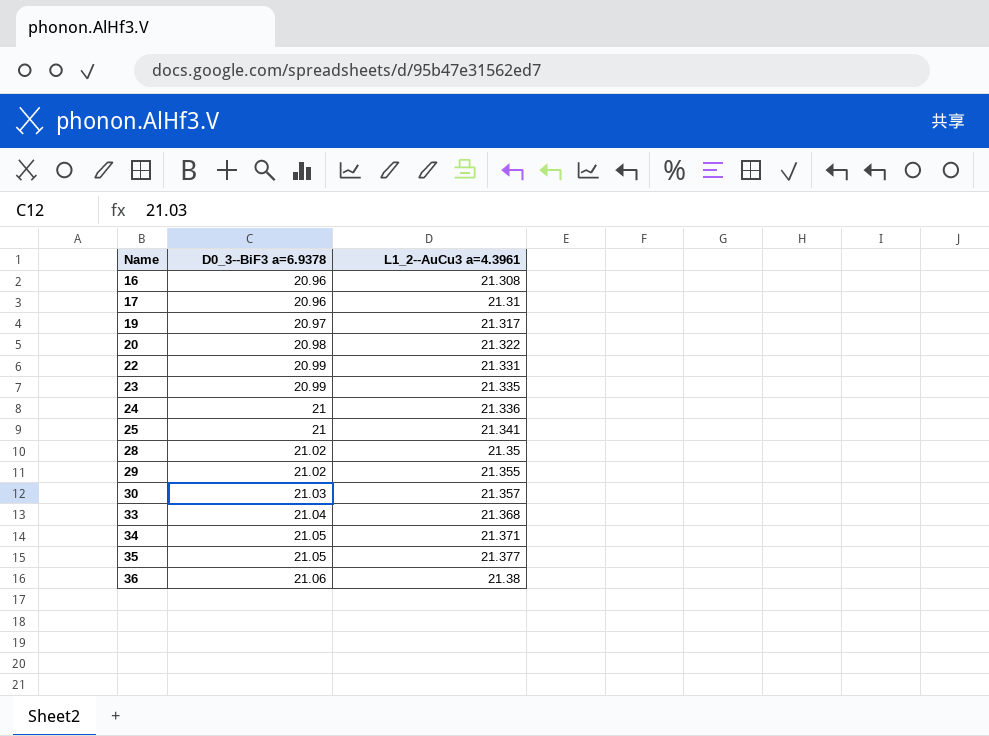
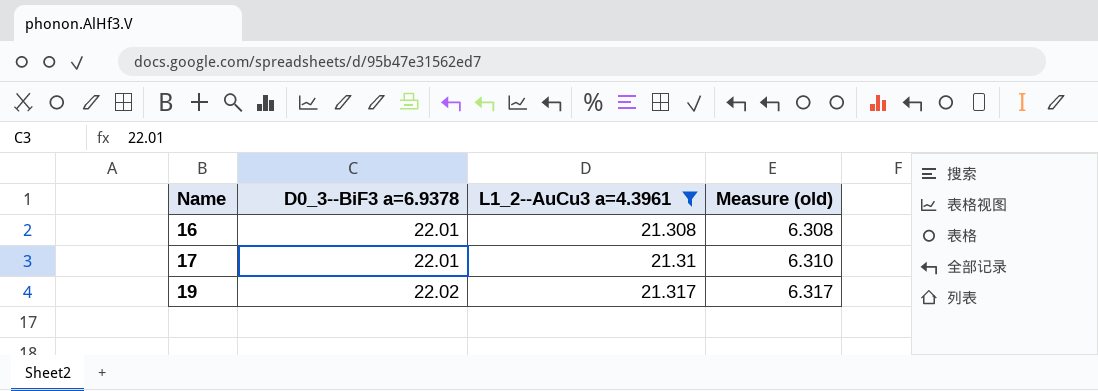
filter: none -> L1_2--AuCu3 a=4.3961 <= 21.317
column Measure (old) | formula: none -> [L1_2--AuCu3 a=4.3961] - 15
16 | D0_3--BiF3 a=6.9378: 20.96 -> 22.01
17 | D0_3--BiF3 a=6.9378: 20.96 -> 22.01
19 | D0_3--BiF3 a=6.9378: 20.97 -> 22.02

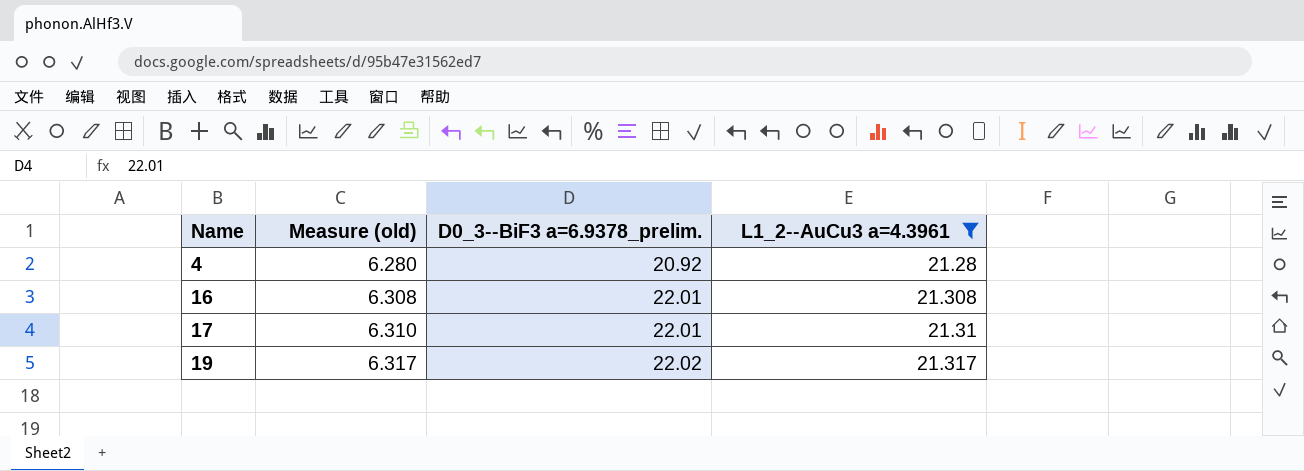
column Measure (old) | position: 4 -> 2
column name: D0_3--BiF3 a=6.9378 -> D0_3--BiF3 a=6.9378_prelim.
row 4: none -> 6.280 | 20.92 | 21.28

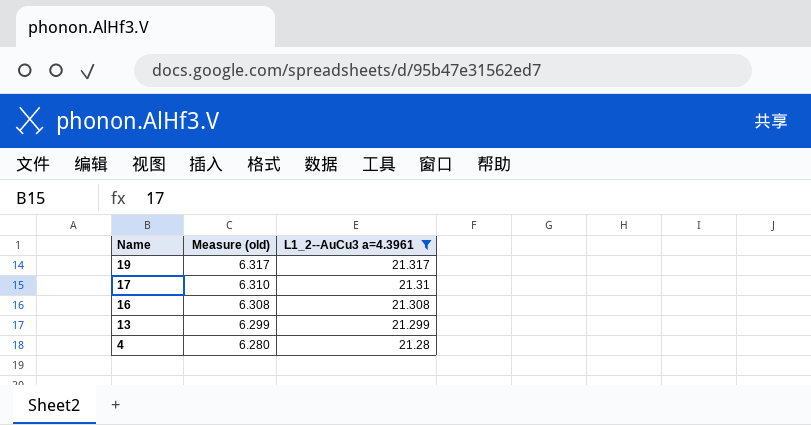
row order: Name ascending -> Name descending
column D0_3--BiF3 a=6.9378_prelim. | position: 3 -> none
row 13: none -> 6.299 | 21.299

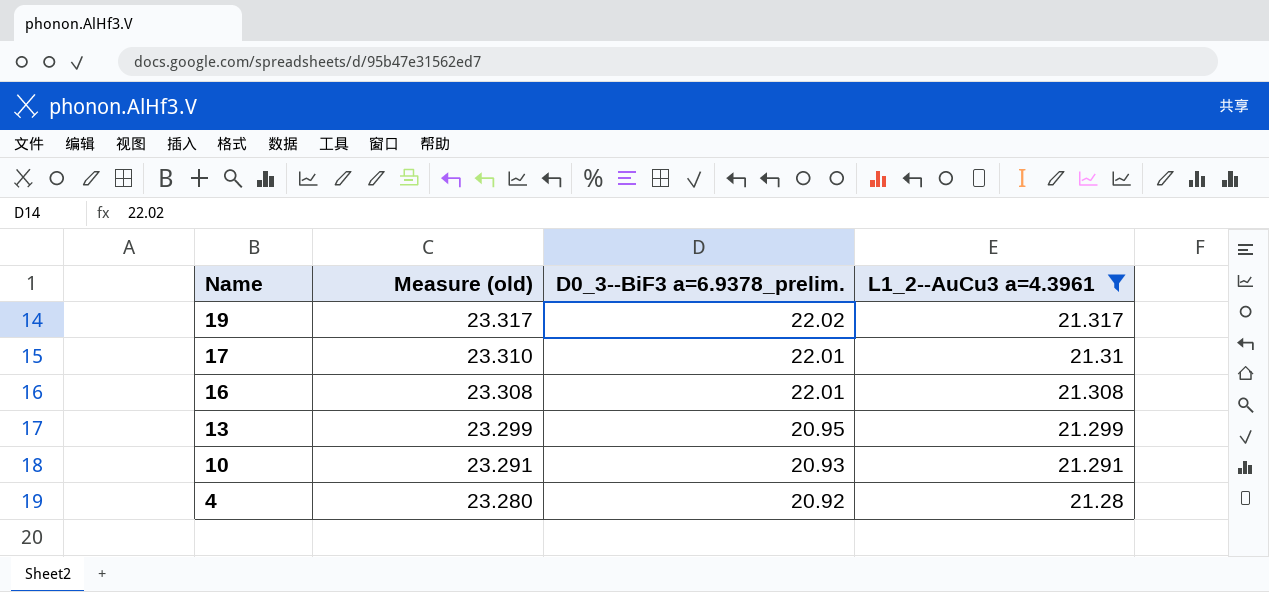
column Measure (old) | formula: [L1_2--AuCu3 a=4.3961] - 15 -> [L1_2--AuCu3 a=4.3961] + 2
column D0_3--BiF3 a=6.9378_prelim. | position: none -> 3
row 10: none -> 23.291 | 20.93 | 21.291

